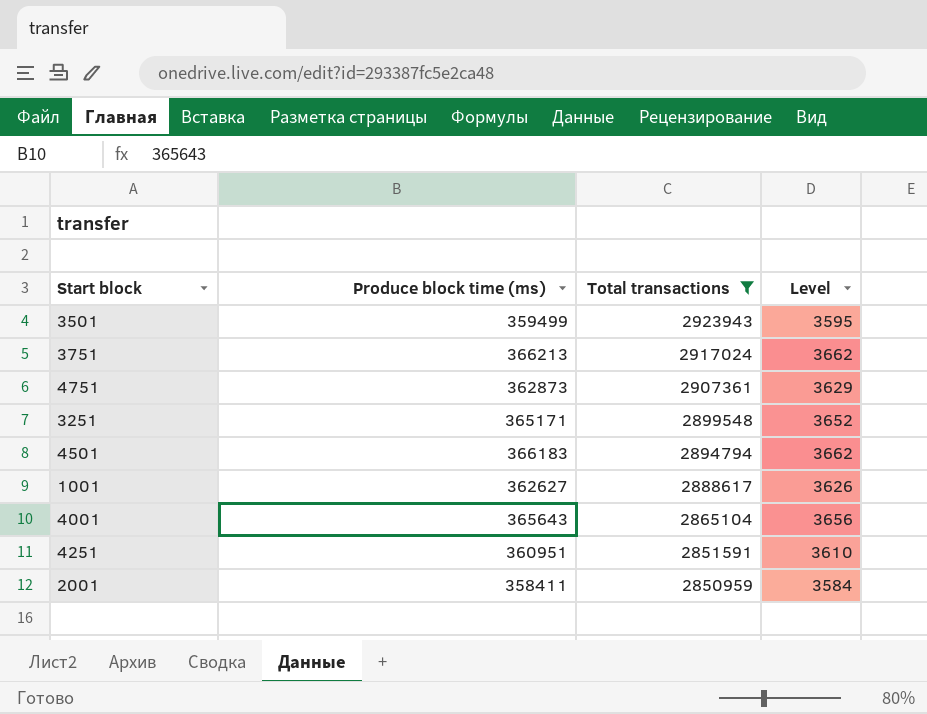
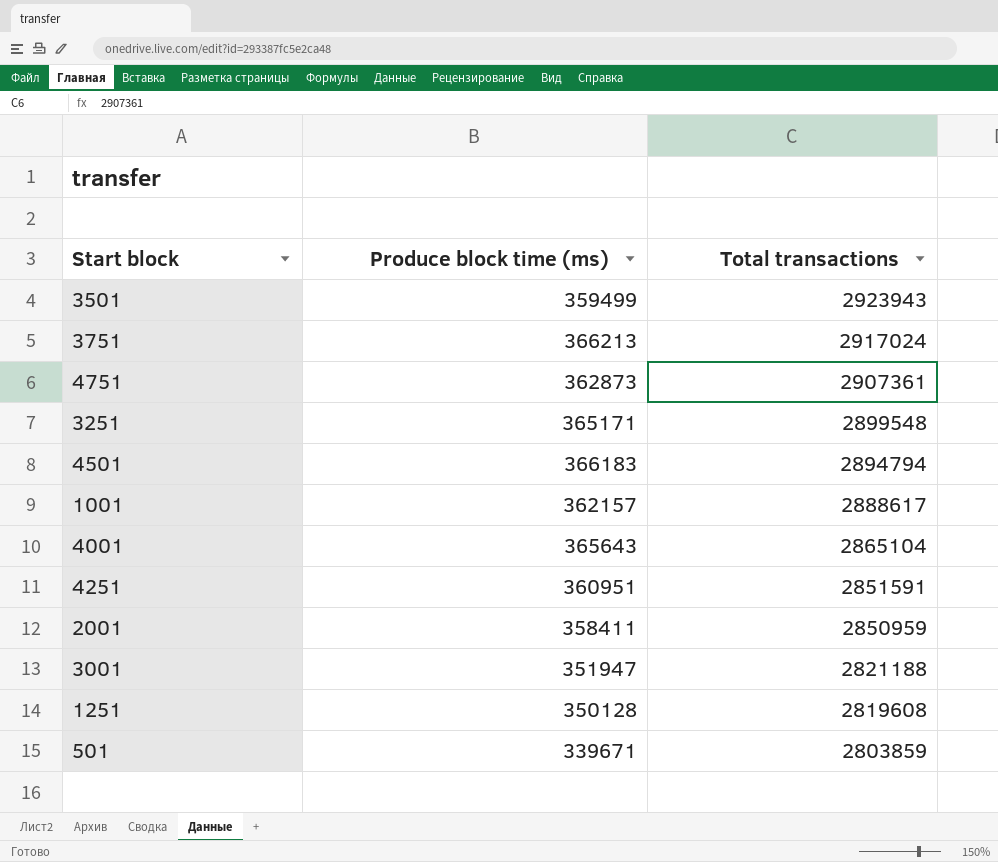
filter: Total transactions >= 2850959 -> none
column Level | formula: [Produce block time (ms)] * 0.01 -> none
1001 | Produce block time (ms): 362627 -> 362157

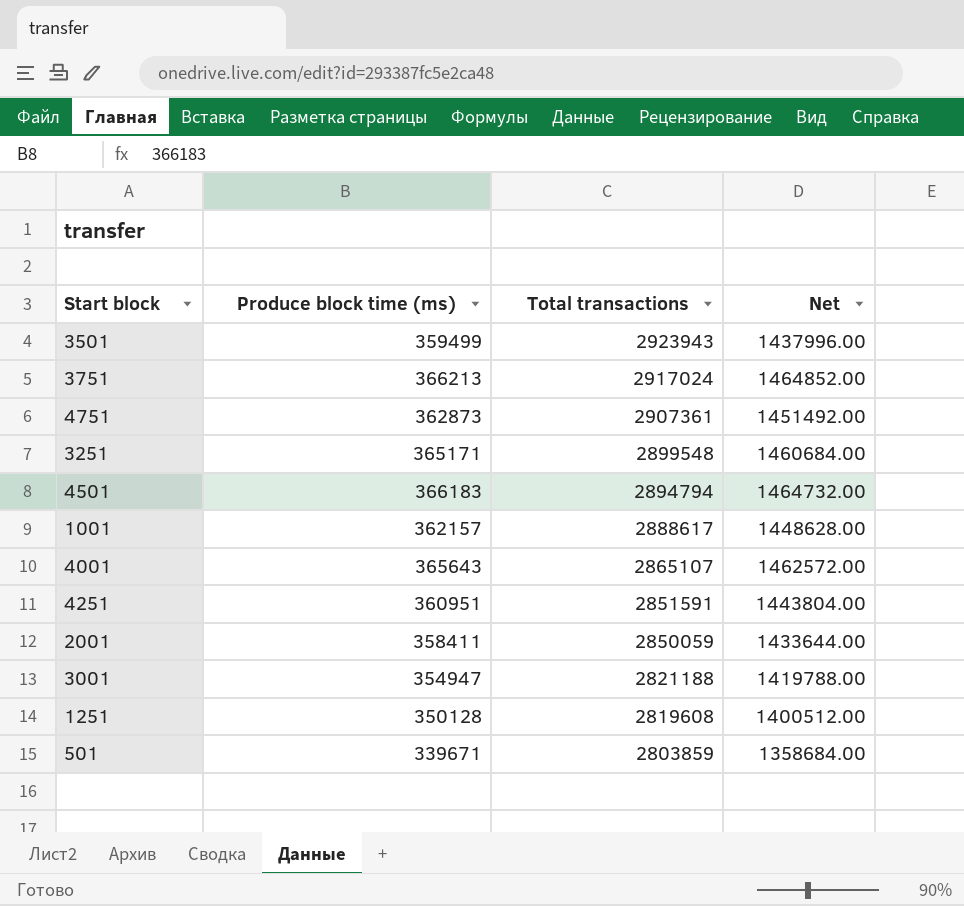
column Net | formula: none -> [Produce block time (ms)] * 4
4001 | Total transactions: 2865104 -> 2865107
2001 | Total transactions: 2850959 -> 2850059
3001 | Produce block time (ms): 351947 -> 354947

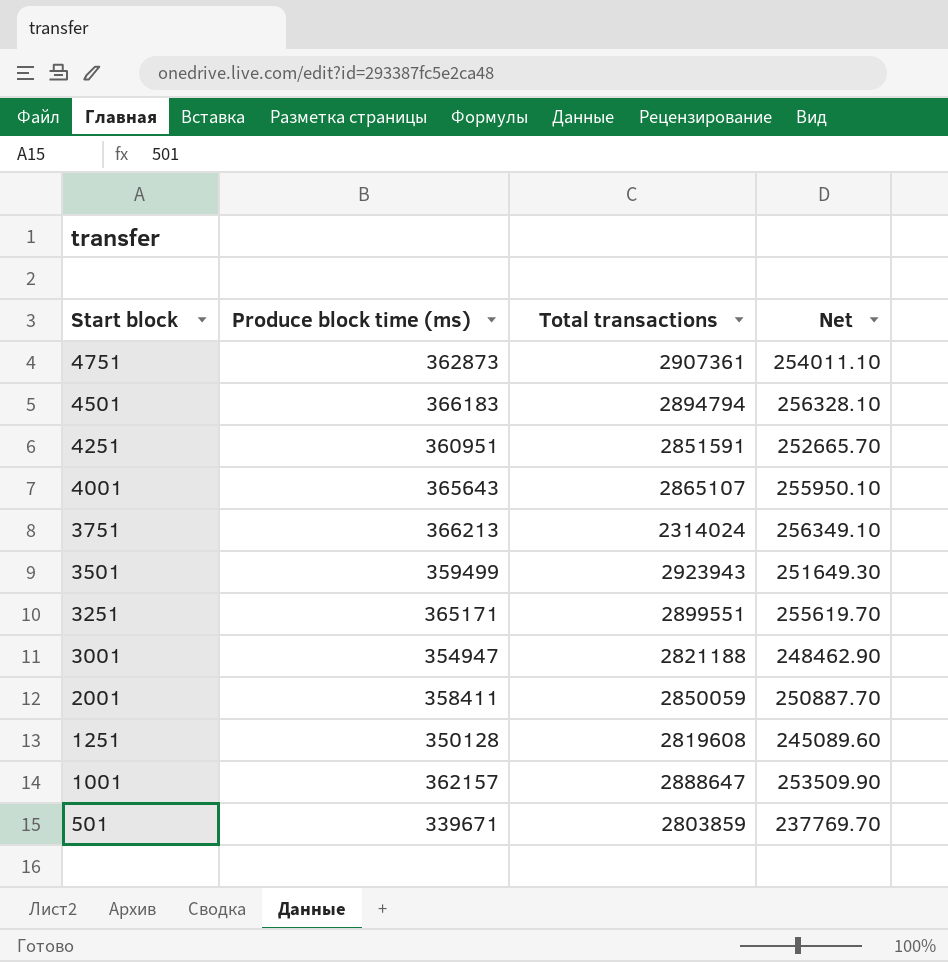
row order: Total transactions descending -> Start block descending
column Net | formula: [Produce block time (ms)] * 4 -> [Produce block time (ms)] * 0.7
3751 | Total transactions: 2917024 -> 2314024
3251 | Total transactions: 2899548 -> 2899551
1001 | Total transactions: 2888617 -> 2888647

